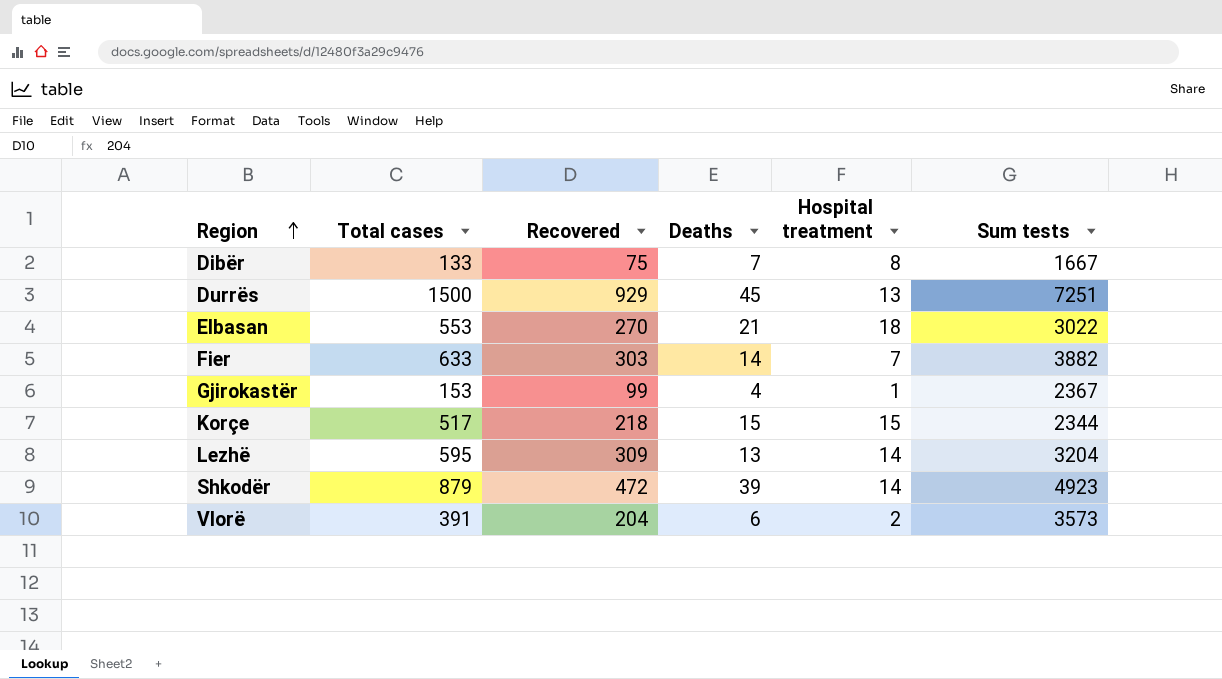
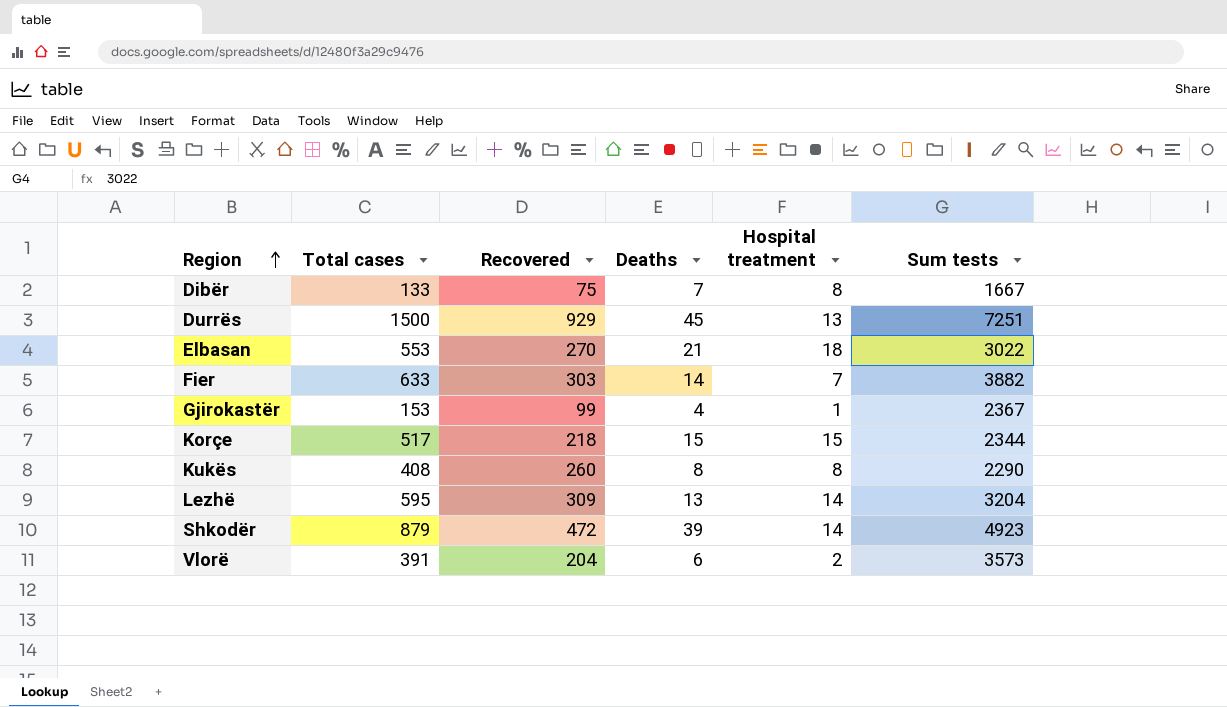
row Kukës: none -> 408 | 260 | 8 | 8 | 2290

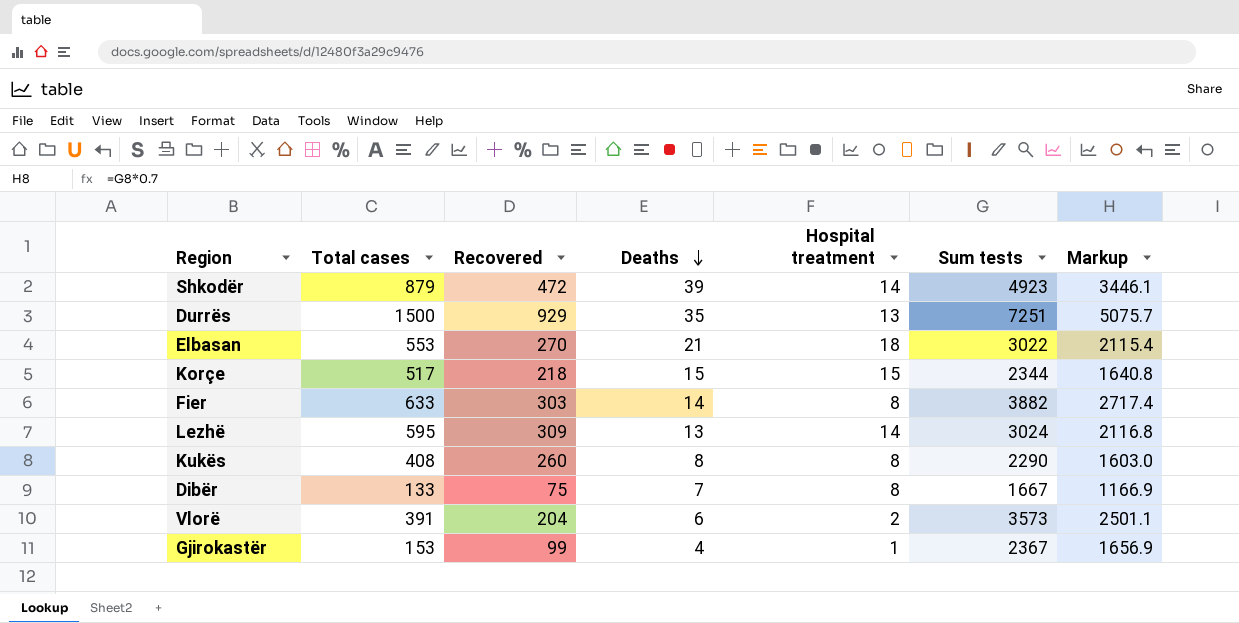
row order: Region ascending -> Deaths descending
column Markup | formula: none -> [Sum tests] * 0.7
Durrës | Deaths: 45 -> 35
Fier | Hospital treatment: 7 -> 8
Lezhë | Sum tests: 3204 -> 3024

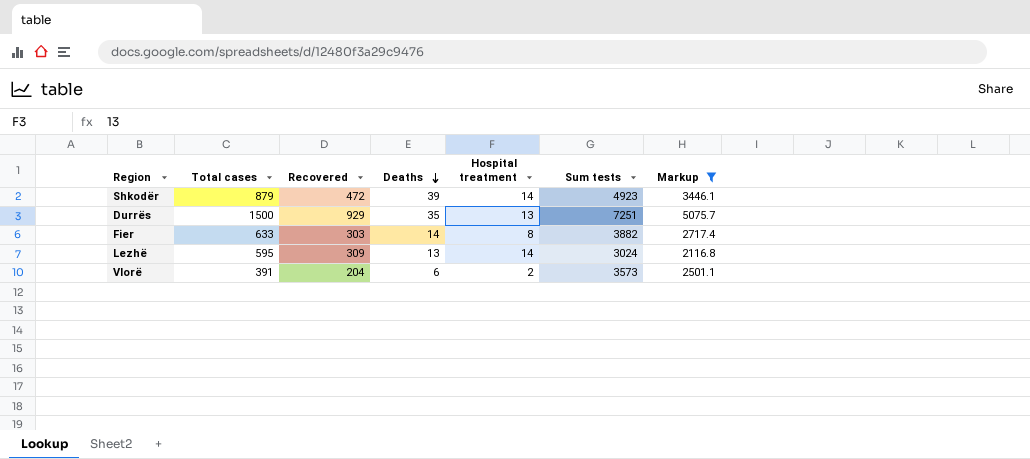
filter: none -> Markup >= 2116.8

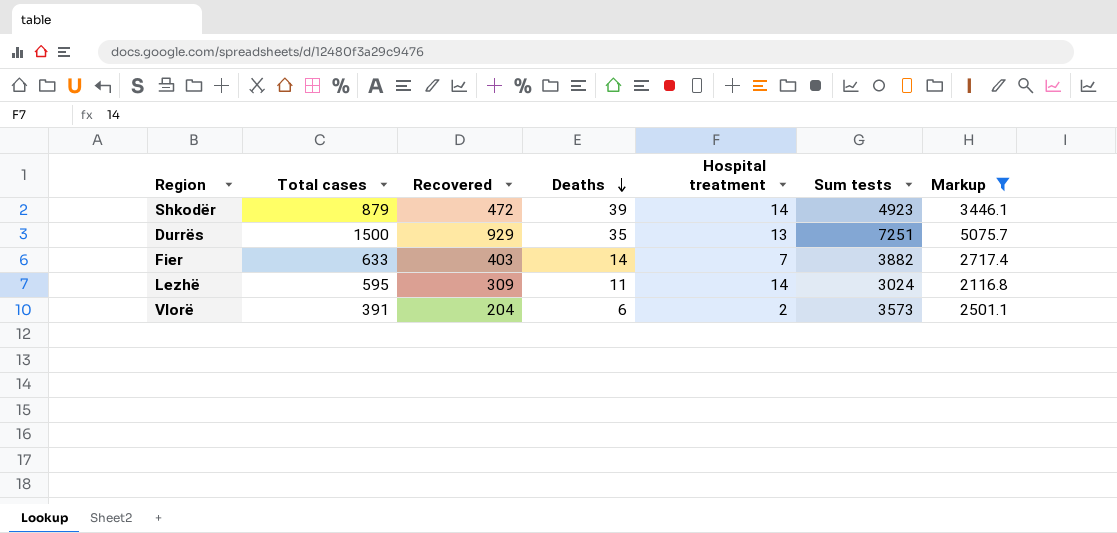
Fier | Recovered: 303 -> 403
Fier | Hospital treatment: 8 -> 7
Lezhë | Deaths: 13 -> 11

